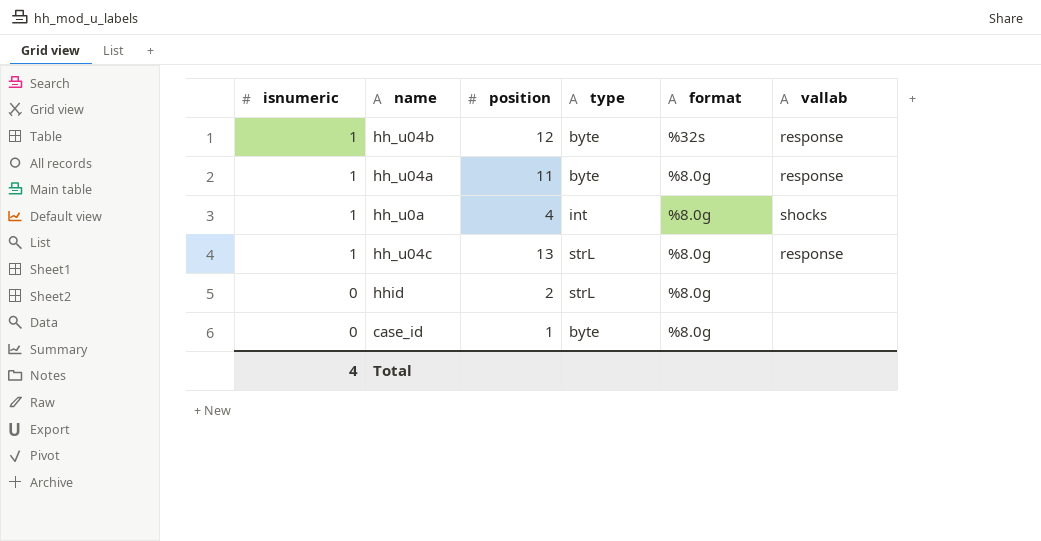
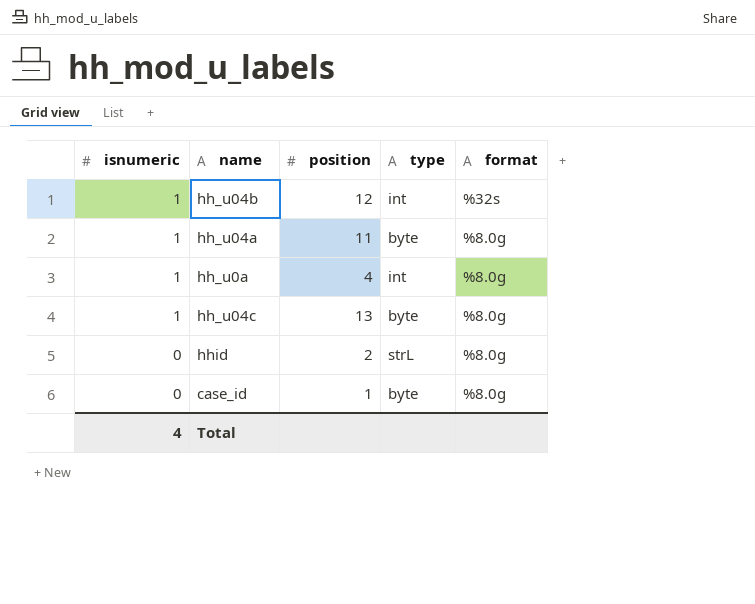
column vallab | position: 6 -> none
hh_u04b | type: byte -> int
hh_u04c | type: strL -> byte

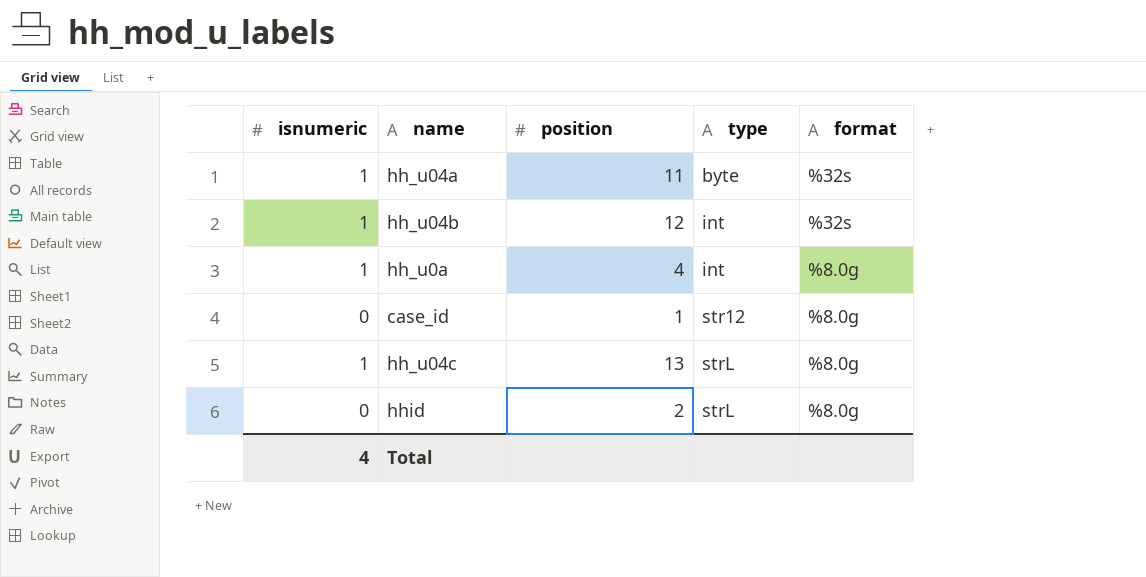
row order: isnumeric descending -> type ascending
hh_u04a | format: %8.0g -> %32s
case_id | type: byte -> str12
hh_u04c | type: byte -> strL

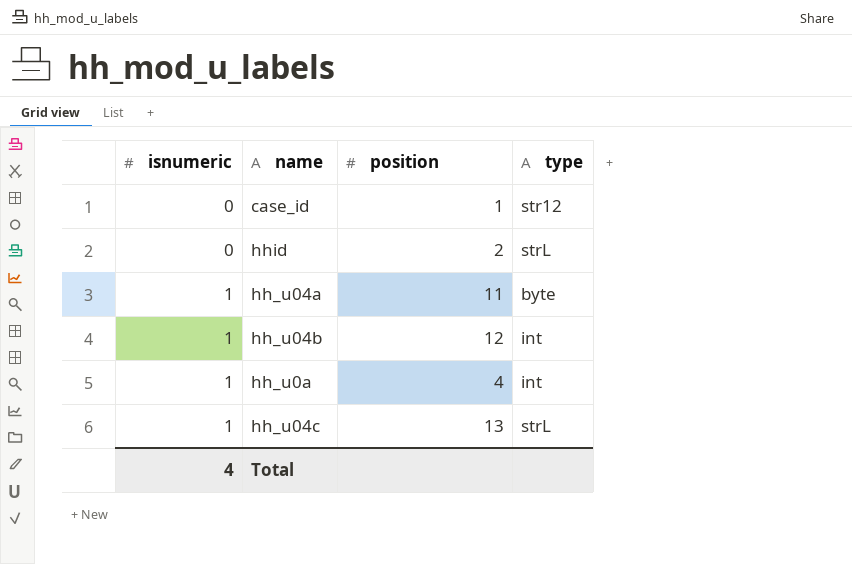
row order: type ascending -> isnumeric ascending
column format | position: 5 -> none

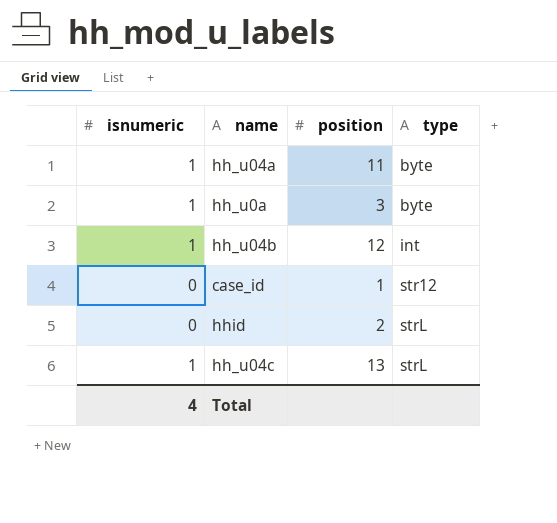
row order: isnumeric ascending -> type ascending
hh_u0a | position: 4 -> 3
hh_u0a | type: int -> byte

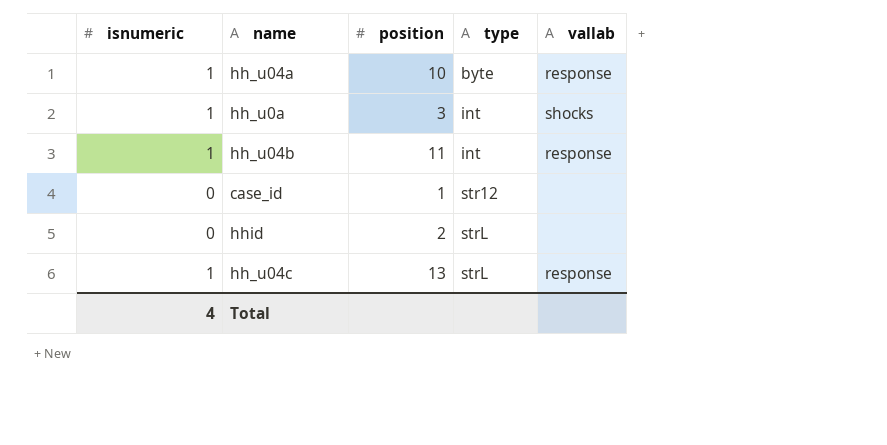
column vallab | position: none -> 5
hh_u04a | position: 11 -> 10
hh_u0a | type: byte -> int
hh_u04b | position: 12 -> 11

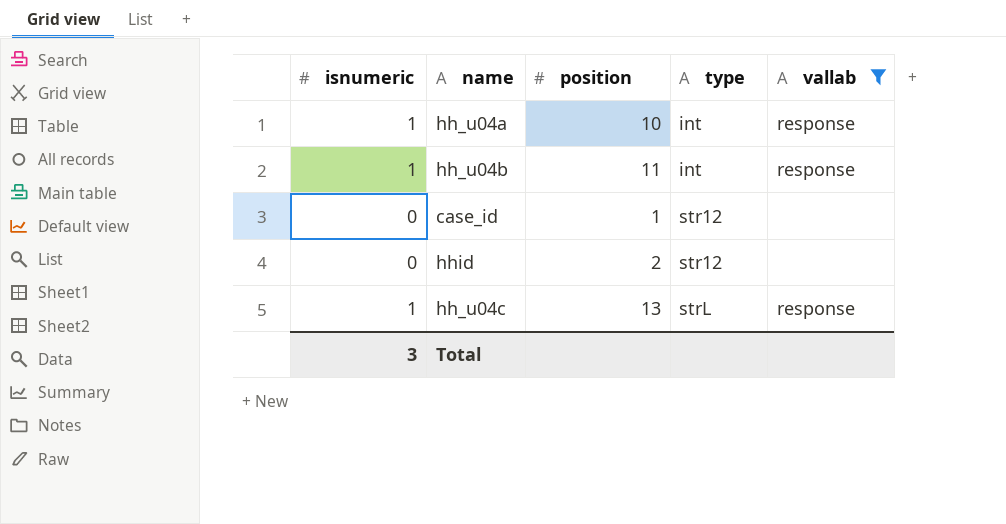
filter: none -> vallab != shocks
hh_u04a | type: byte -> int
hhid | type: strL -> str12
Total | isnumeric: 4 -> 3

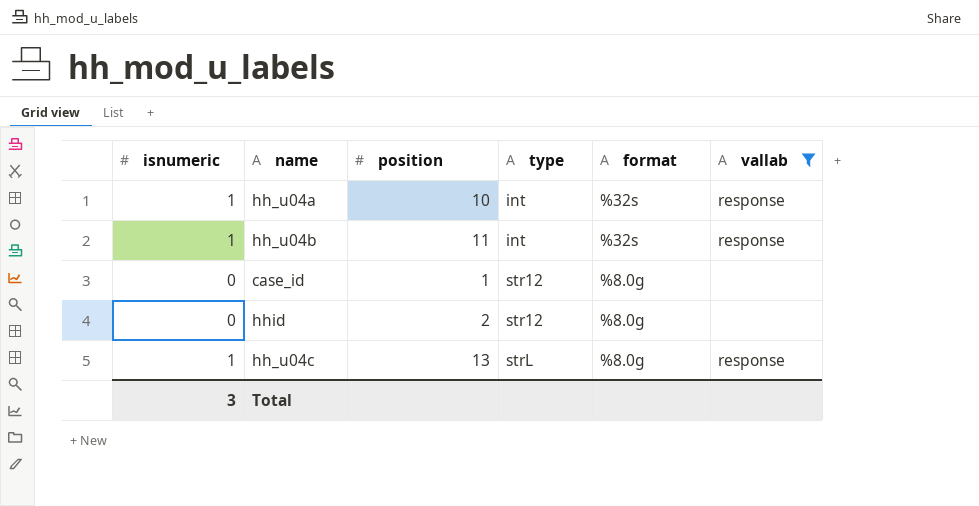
column format | position: none -> 5

